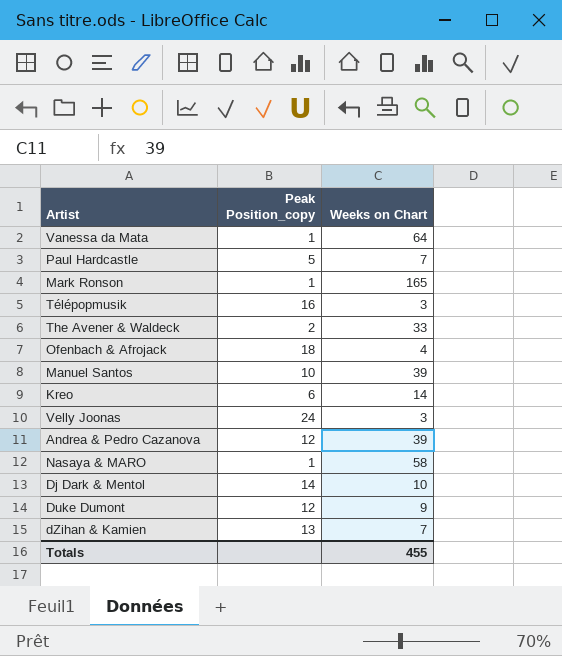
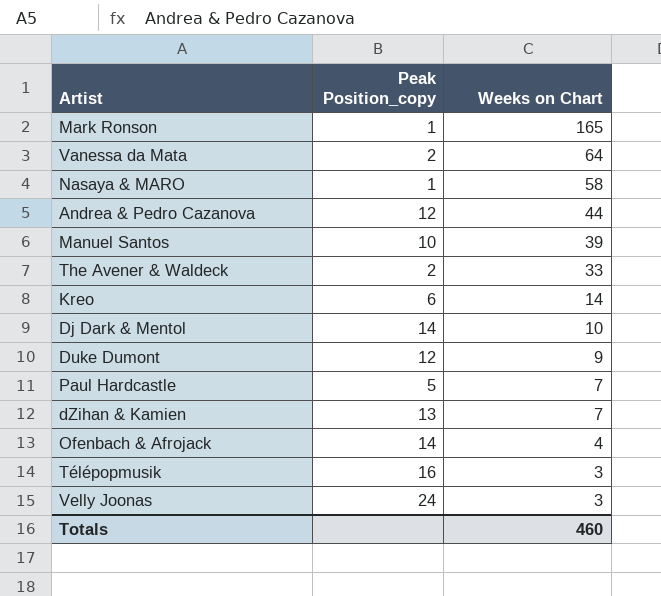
row order: none -> Weeks on Chart descending
Vanessa da Mata | Peak Position_copy: 1 -> 2
Andrea & Pedro Cazanova | Weeks on Chart: 39 -> 44
Ofenbach & Afrojack | Peak Position_copy: 18 -> 14
Totals | Weeks on Chart: 455 -> 460

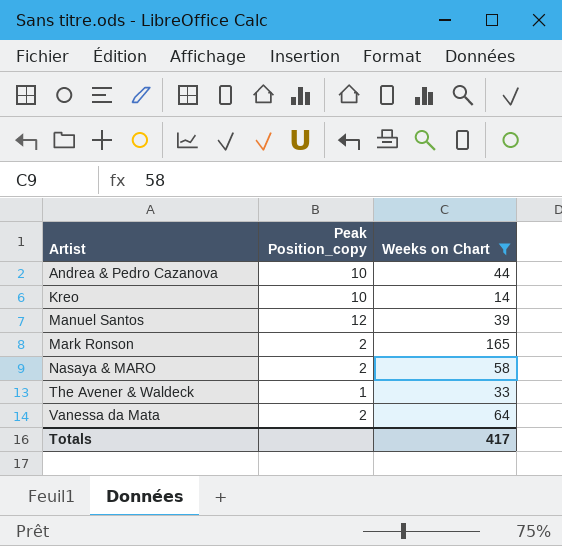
filter: none -> Weeks on Chart >= 14
row order: Weeks on Chart descending -> Artist ascending
Andrea & Pedro Cazanova | Peak Position_copy: 12 -> 10
Kreo | Peak Position_copy: 6 -> 10
Manuel Santos | Peak Position_copy: 10 -> 12
Mark Ronson | Peak Position_copy: 1 -> 2
Nasaya & MARO | Peak Position_copy: 1 -> 2
The Avener & Waldeck | Peak Position_copy: 2 -> 1
Totals | Weeks on Chart: 460 -> 417

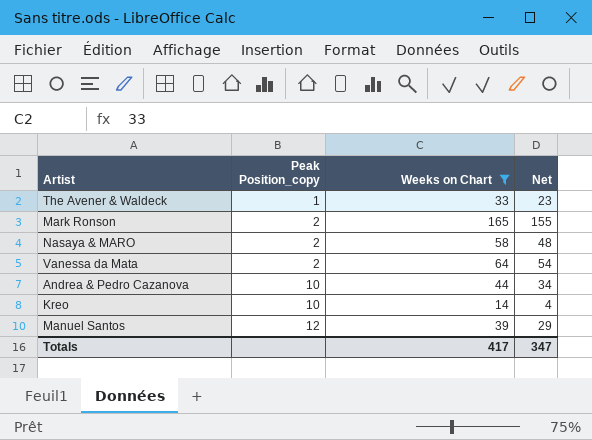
row order: Artist ascending -> Peak Position_copy ascending
column Net | formula: none -> [Weeks on Chart] - 10

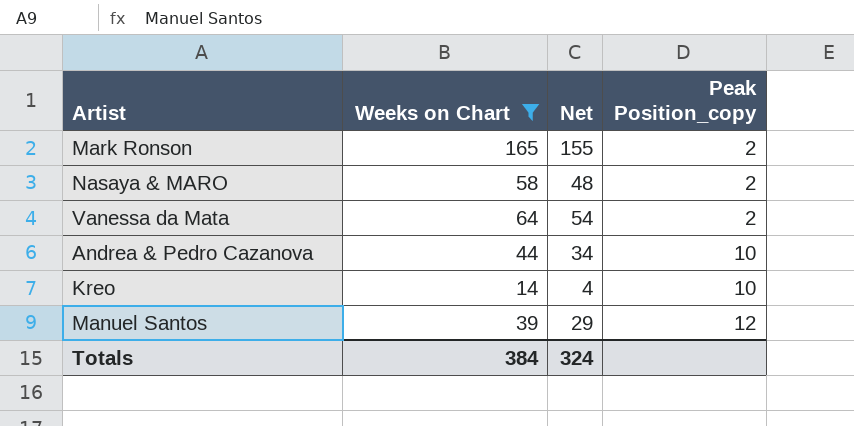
column Peak Position_copy | position: 2 -> 4
row The Avener & Waldeck: 1 | 33 | 23 -> none
Totals | Weeks on Chart: 417 -> 384
Totals | Net: 347 -> 324

